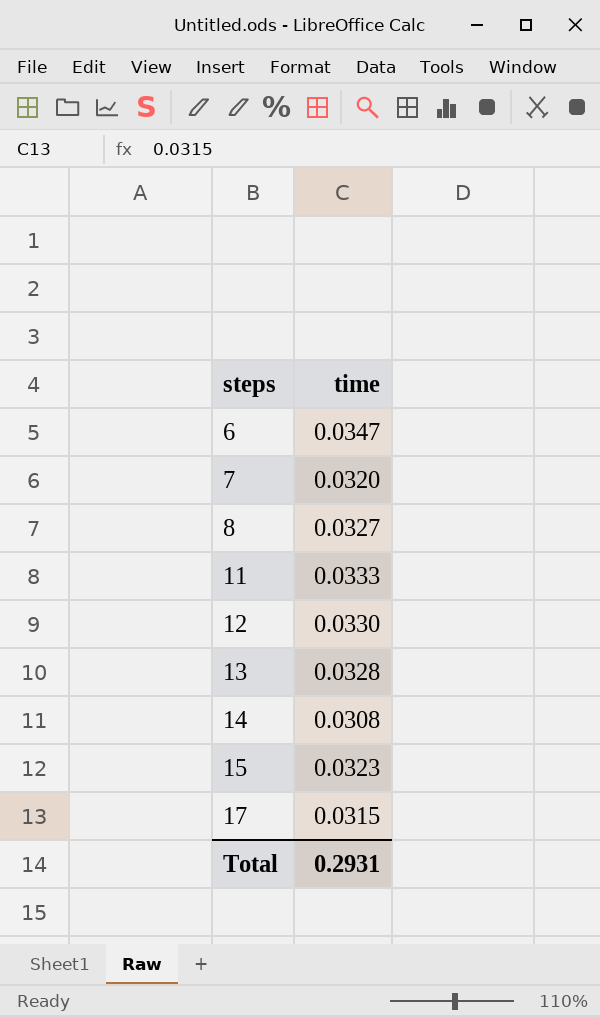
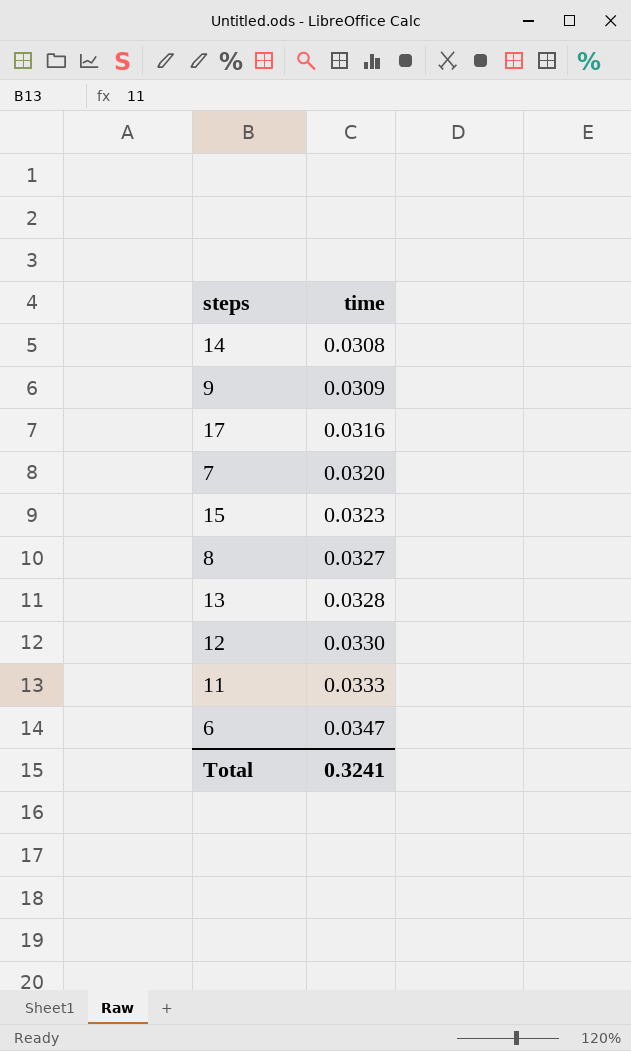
row order: steps ascending -> time ascending
row 9: none -> 0.0309
17 | time: 0.0315 -> 0.0316
Total | time: 0.2931 -> 0.3241

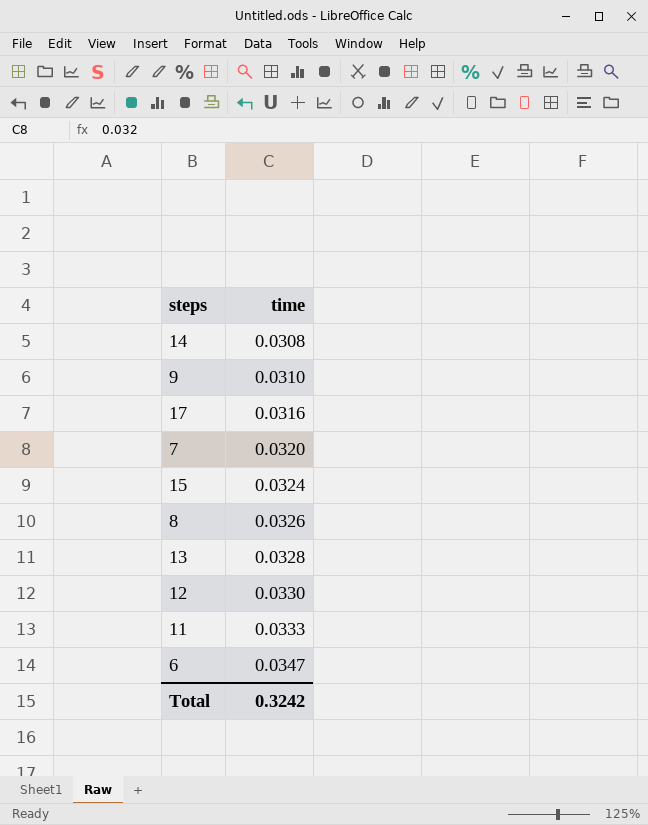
9 | time: 0.0309 -> 0.0310
15 | time: 0.0323 -> 0.0324
8 | time: 0.0327 -> 0.0326
Total | time: 0.3241 -> 0.3242

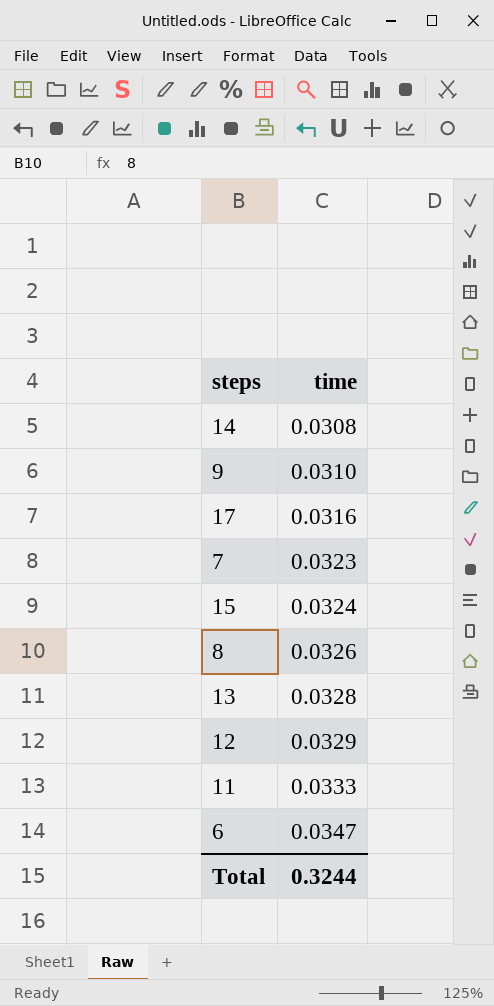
7 | time: 0.0320 -> 0.0323
12 | time: 0.0330 -> 0.0329
Total | time: 0.3242 -> 0.3244

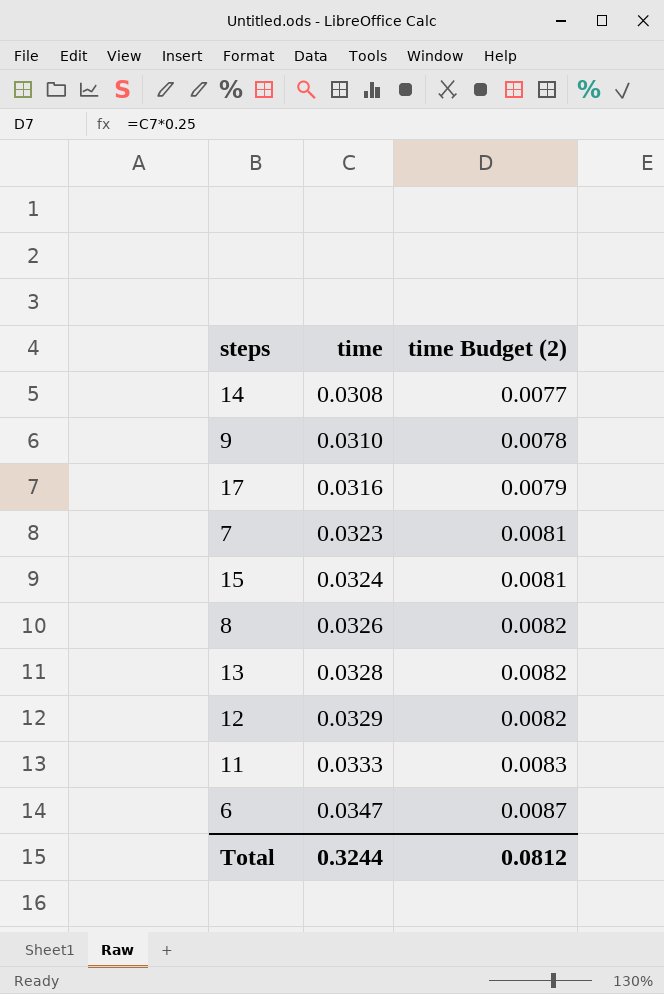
column time Budget (2) | formula: none -> [time] * 0.25

